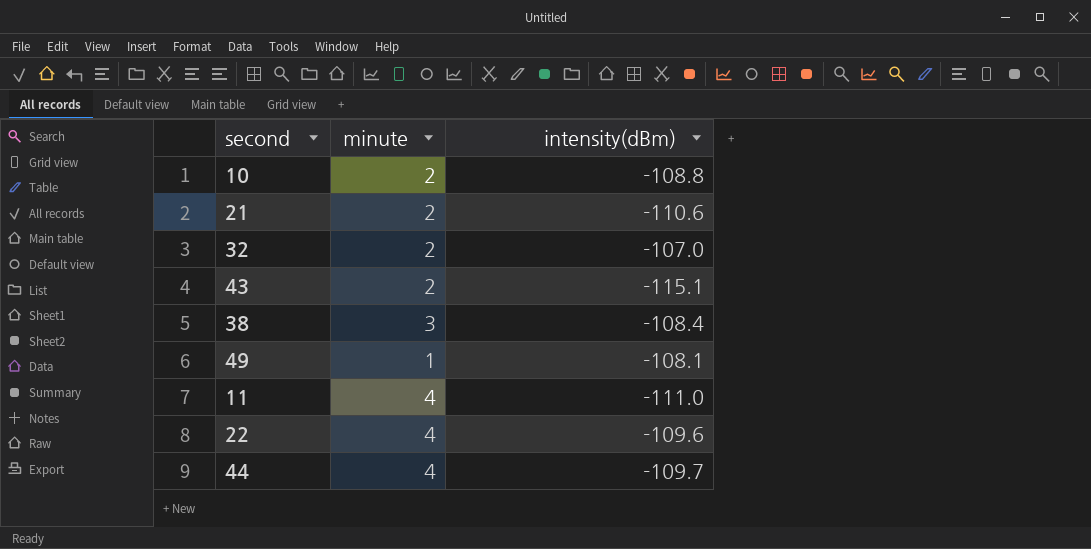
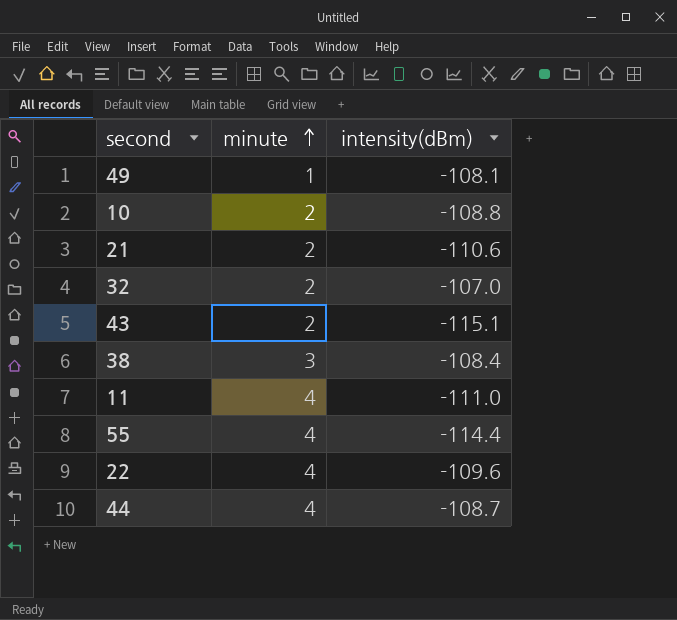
row order: none -> minute ascending
row 55: none -> 4 | -114.4
44 | intensity(dBm): -109.7 -> -108.7

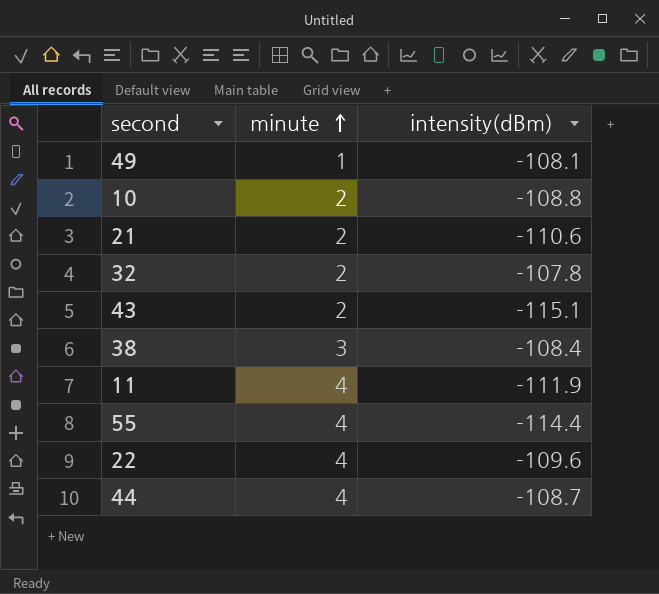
32 | intensity(dBm): -107.0 -> -107.8
11 | intensity(dBm): -111.0 -> -111.9

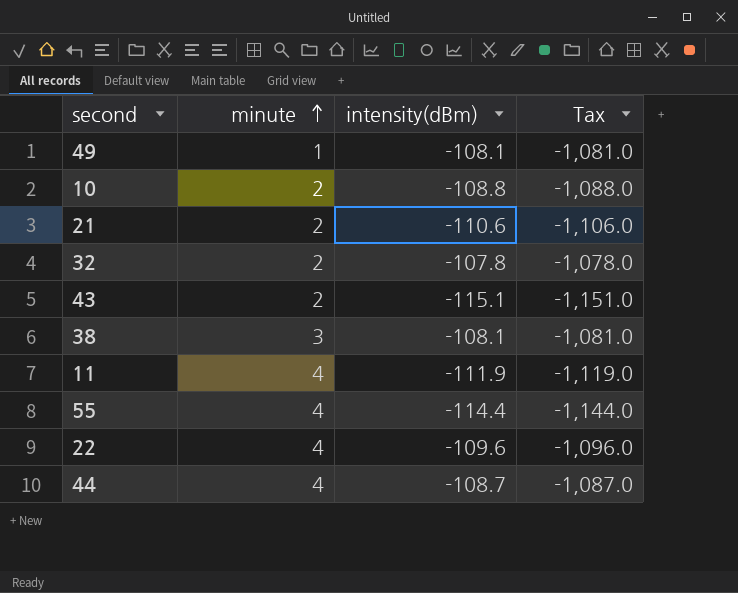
column Tax | formula: none -> [intensity(dBm)] * 10
38 | intensity(dBm): -108.4 -> -108.1

